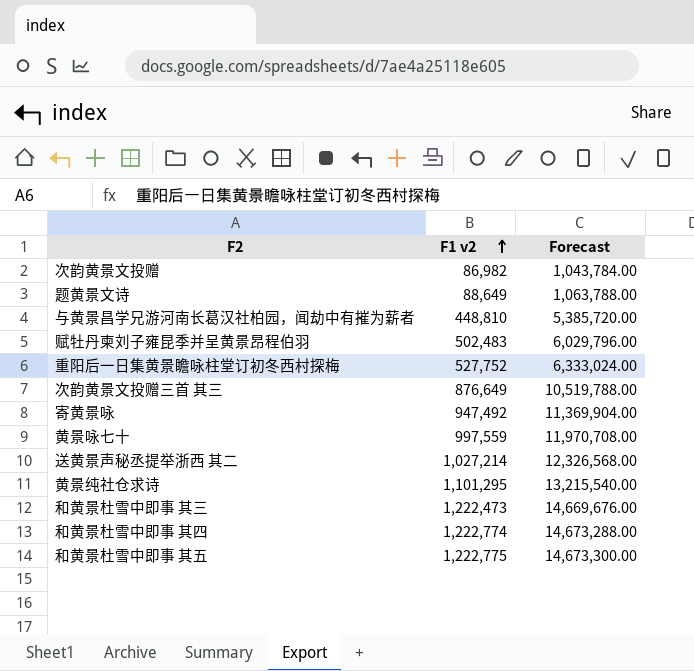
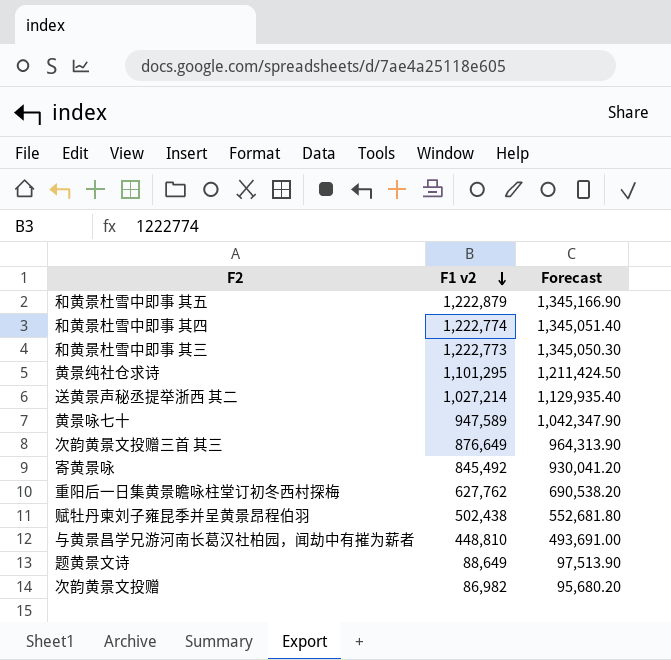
row order: F1 v2 ascending -> F1 v2 descending
column Forecast | formula: [F1 v2] * 12 -> [F1 v2] * 1.1
和黄景杜雪中即事 其五 | F1 v2: 1,222,775 -> 1,222,879
和黄景杜雪中即事 其三 | F1 v2: 1,222,473 -> 1,222,773
黄景咏七十 | F1 v2: 997,559 -> 947,589
寄黄景咏 | F1 v2: 947,492 -> 845,492
重阳后一日集黄景瞻咏柱堂订初冬西村探梅 | F1 v2: 527,752 -> 627,762
赋牡丹柬刘子雍昆季并呈黄景昂程伯羽 | F1 v2: 502,483 -> 502,438

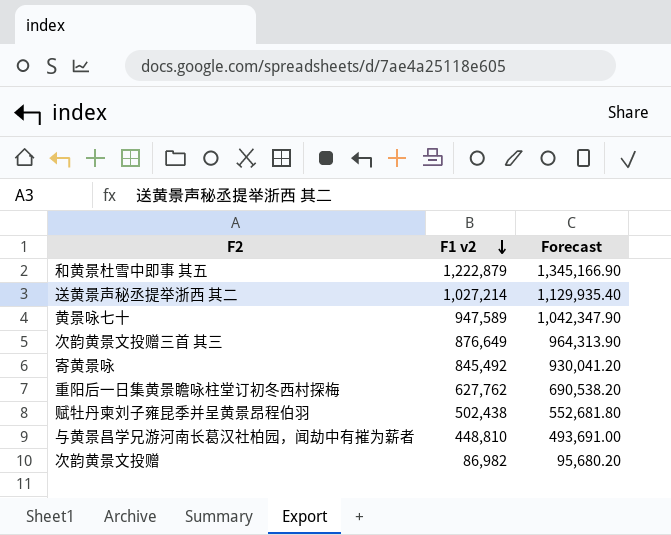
row 和黄景杜雪中即事 其四: 1,222,774 | 1,345,051.40 -> none
row 和黄景杜雪中即事 其三: 1,222,773 | 1,345,050.30 -> none
row 黄景纯社仓求诗: 1,101,295 | 1,211,424.50 -> none
row 题黄景文诗: 88,649 | 97,513.90 -> none

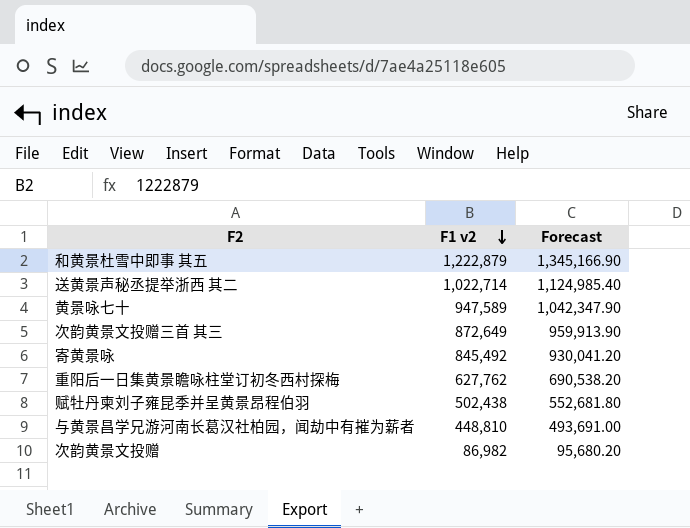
送黄景声秘丞提举浙西 其二 | F1 v2: 1,027,214 -> 1,022,714
送黄景声秘丞提举浙西 其二 | Forecast: 1,129,935.40 -> 1,124,985.40
次韵黄景文投赠三首 其三 | F1 v2: 876,649 -> 872,649
次韵黄景文投赠三首 其三 | Forecast: 964,313.90 -> 959,913.90

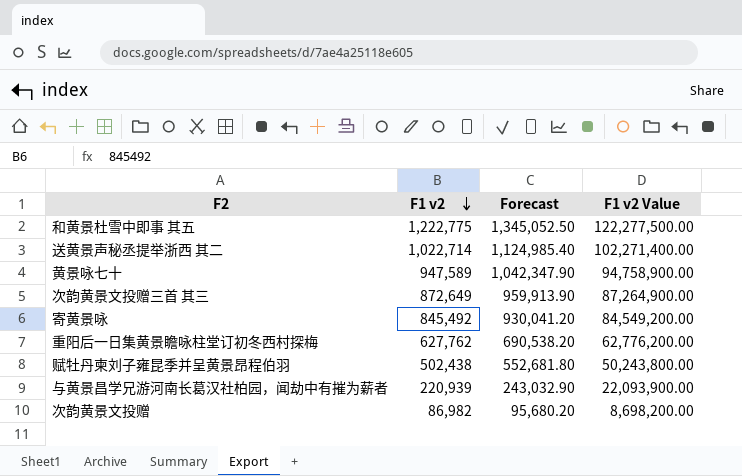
column F1 v2 Value | formula: none -> [F1 v2] * 100
和黄景杜雪中即事 其五 | F1 v2: 1,222,879 -> 1,222,775
和黄景杜雪中即事 其五 | Forecast: 1,345,166.90 -> 1,345,052.50
与黄景昌学兄游河南长葛汉社柏园，闻劫中有摧为薪者 | F1 v2: 448,810 -> 220,939
与黄景昌学兄游河南长葛汉社柏园，闻劫中有摧为薪者 | Forecast: 493,691.00 -> 243,032.90

